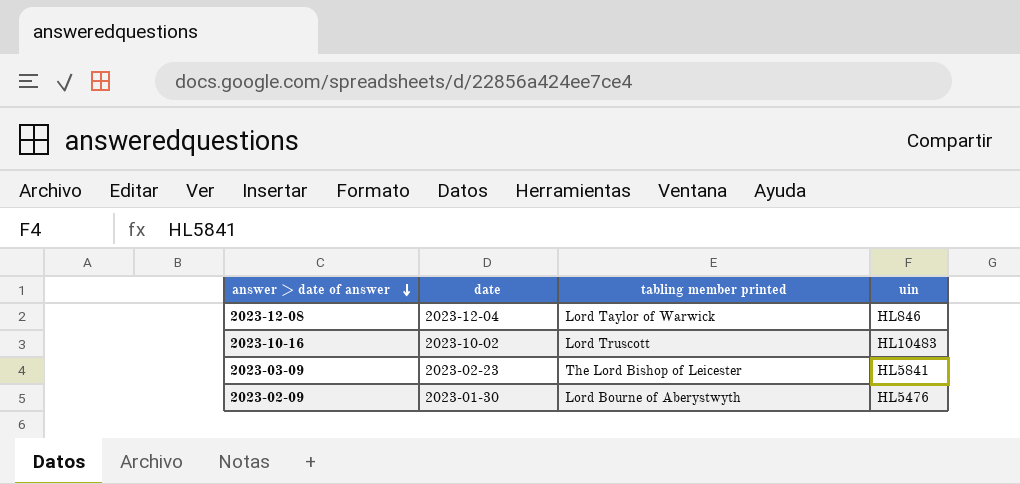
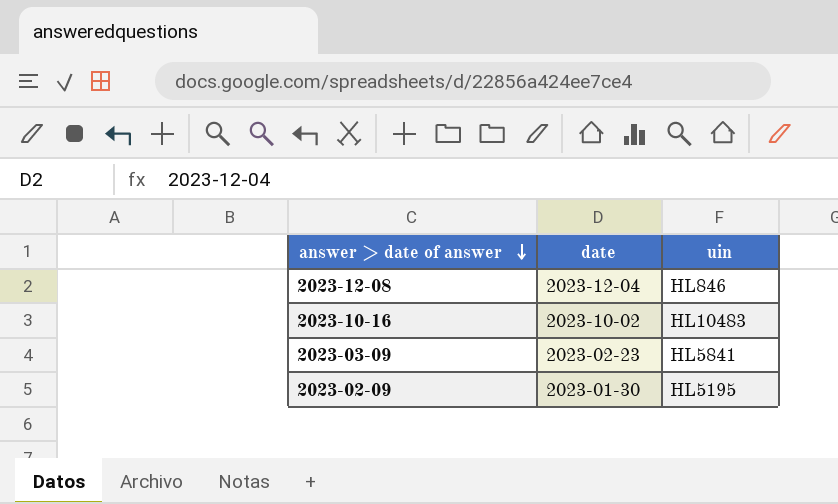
column tabling member printed | position: 3 -> none
2023-02-09 | uin: HL5476 -> HL5195

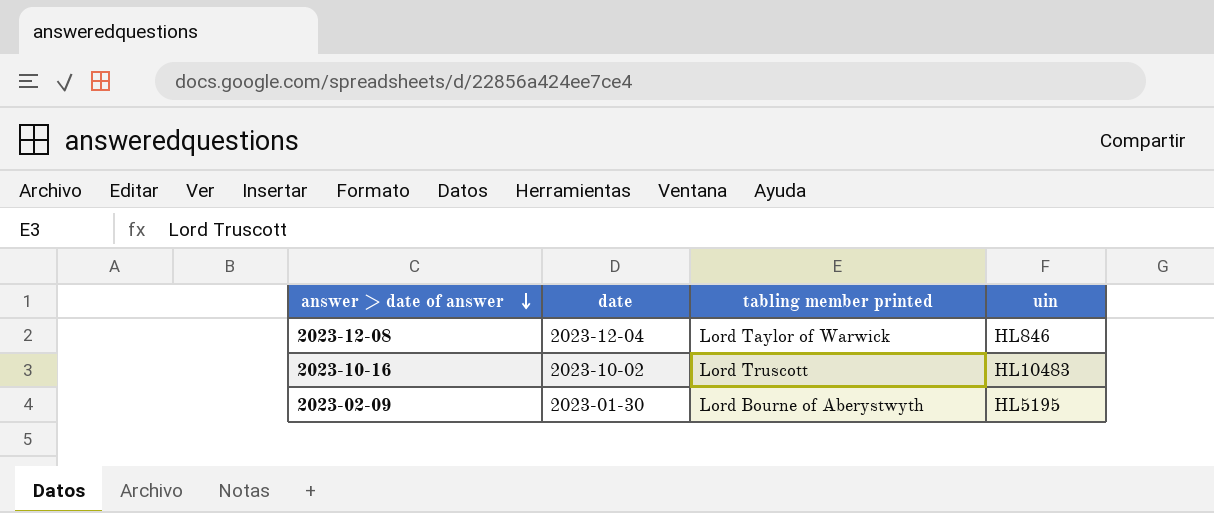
column tabling member printed | position: none -> 3
row 2023-03-09: 2023-02-23 | HL5841 -> none

